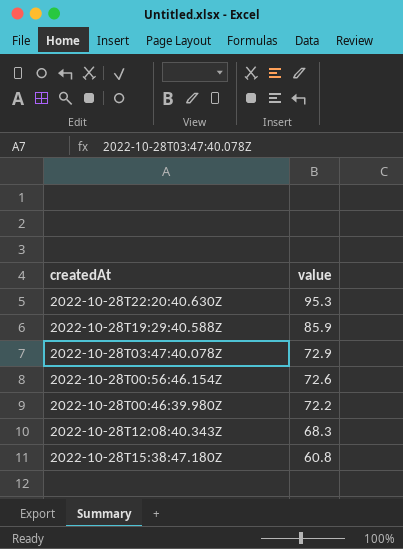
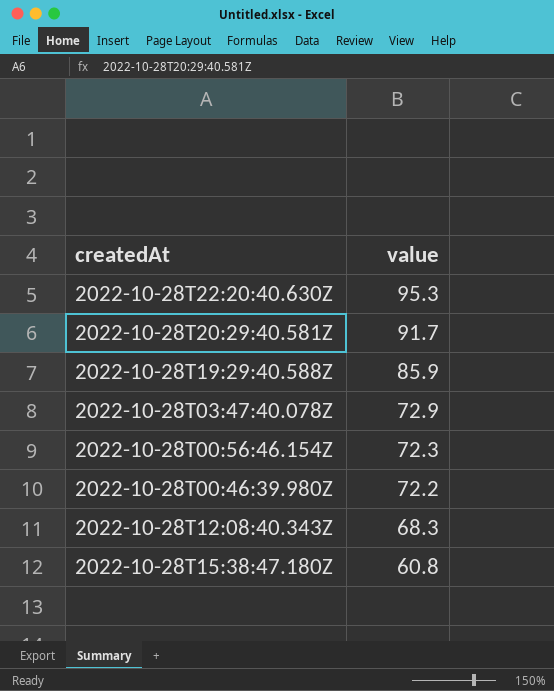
row 2022-10-28T20:29:40.581Z: none -> 91.7
2022-10-28T00:56:46.154Z | value: 72.6 -> 72.3

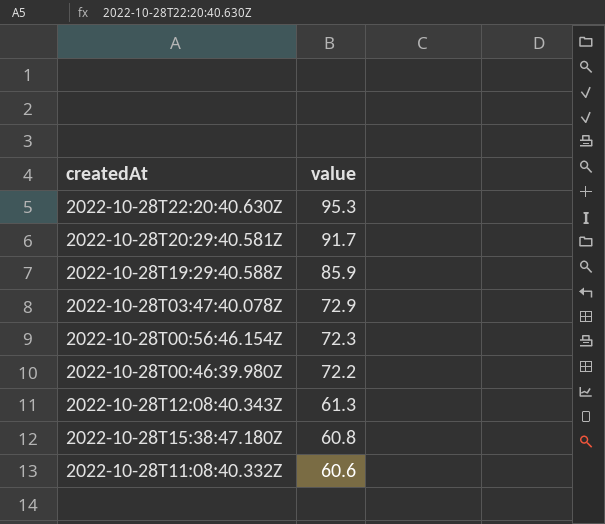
2022-10-28T12:08:40.343Z | value: 68.3 -> 61.3
row 2022-10-28T11:08:40.332Z: none -> 60.6

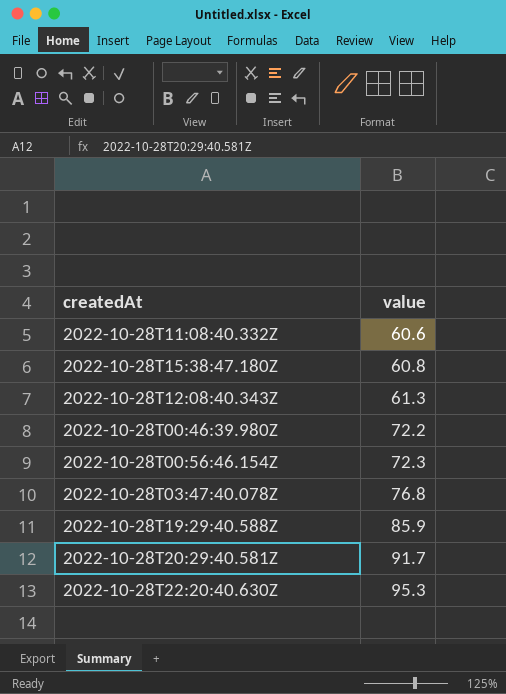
row order: value descending -> value ascending
2022-10-28T03:47:40.078Z | value: 72.9 -> 76.8

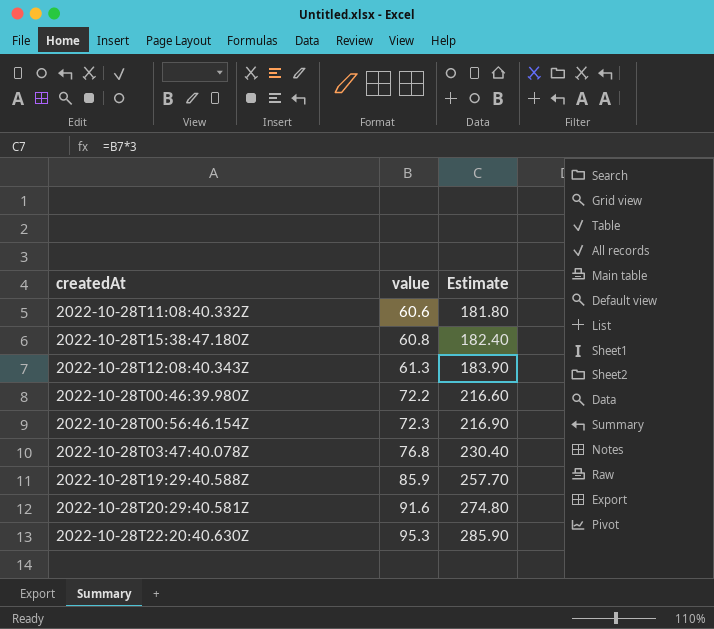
column Estimate | formula: none -> [value] * 3
2022-10-28T20:29:40.581Z | value: 91.7 -> 91.6

